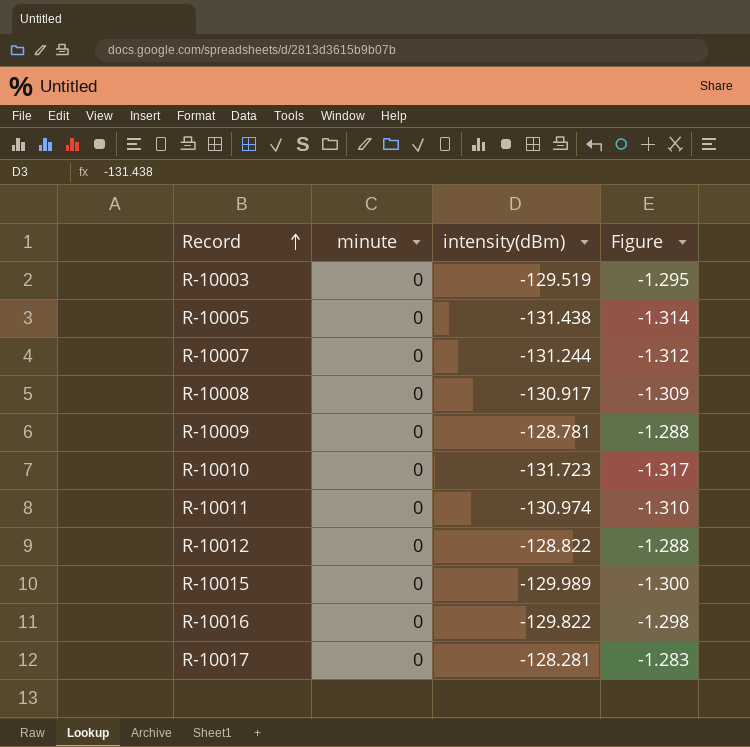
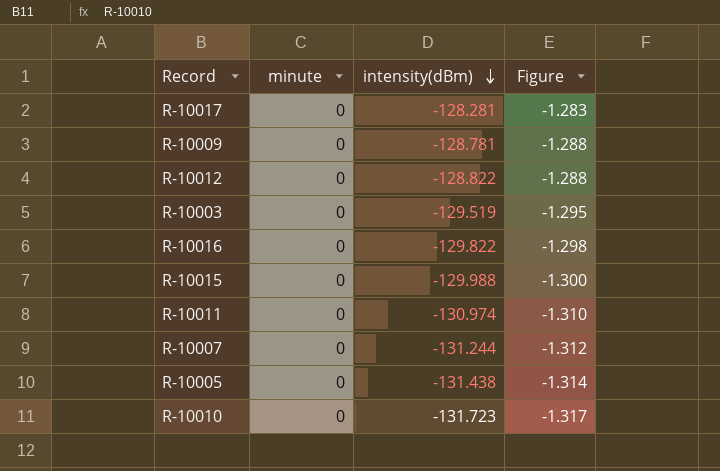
row order: Record ascending -> intensity(dBm) descending
row R-10008: 0 | -130.917 | -1.309 -> none
R-10015 | intensity(dBm): -129.989 -> -129.988

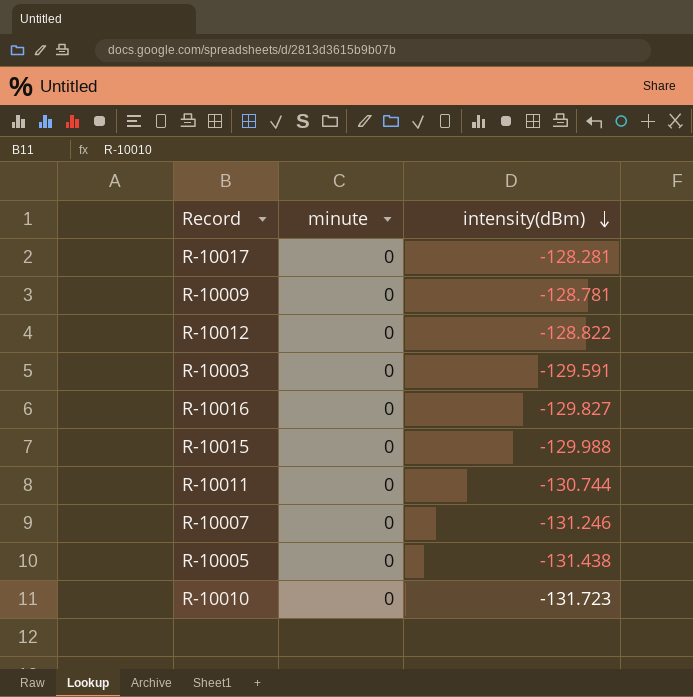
column Figure | formula: [intensity(dBm)] * 0.01 -> none
R-10003 | intensity(dBm): -129.519 -> -129.591
R-10016 | intensity(dBm): -129.822 -> -129.827
R-10011 | intensity(dBm): -130.974 -> -130.744
R-10007 | intensity(dBm): -131.244 -> -131.246

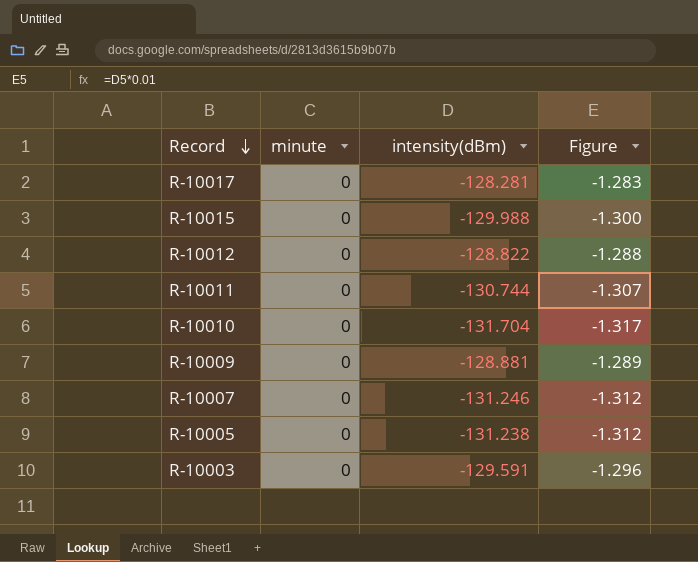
row order: intensity(dBm) descending -> Record descending
column Figure | formula: none -> [intensity(dBm)] * 0.01
row R-10016: 0 | -129.827 -> none
R-10010 | intensity(dBm): -131.723 -> -131.704
R-10009 | intensity(dBm): -128.781 -> -128.881
R-10005 | intensity(dBm): -131.438 -> -131.238

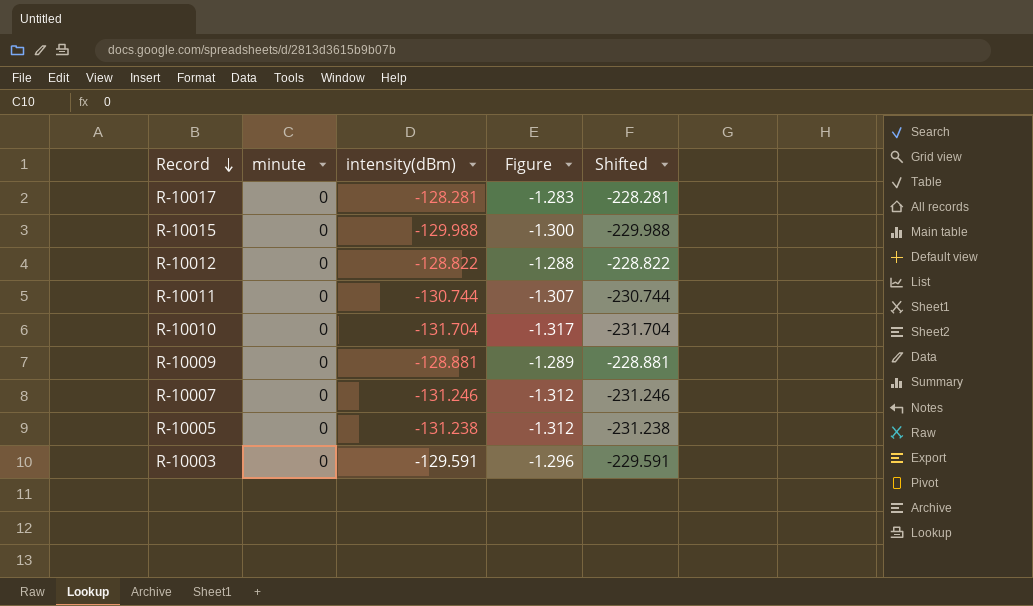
column Shifted | formula: none -> [intensity(dBm)] - 100

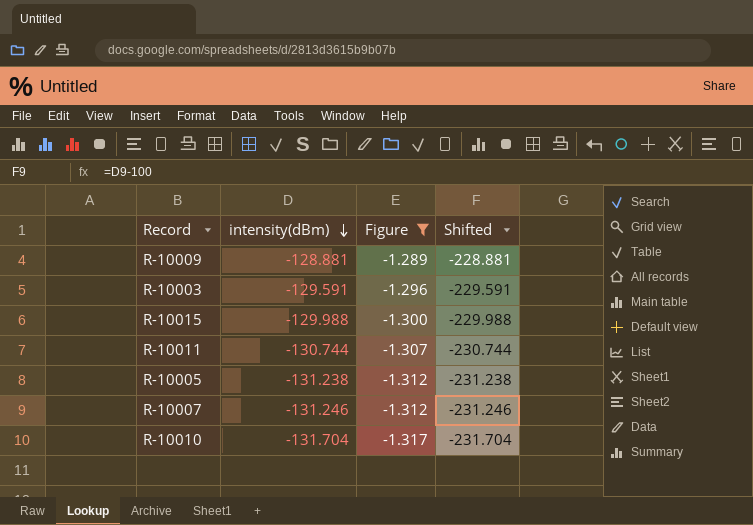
filter: none -> Figure <= -1.289
row order: Record descending -> intensity(dBm) descending
column minute | position: 2 -> none

